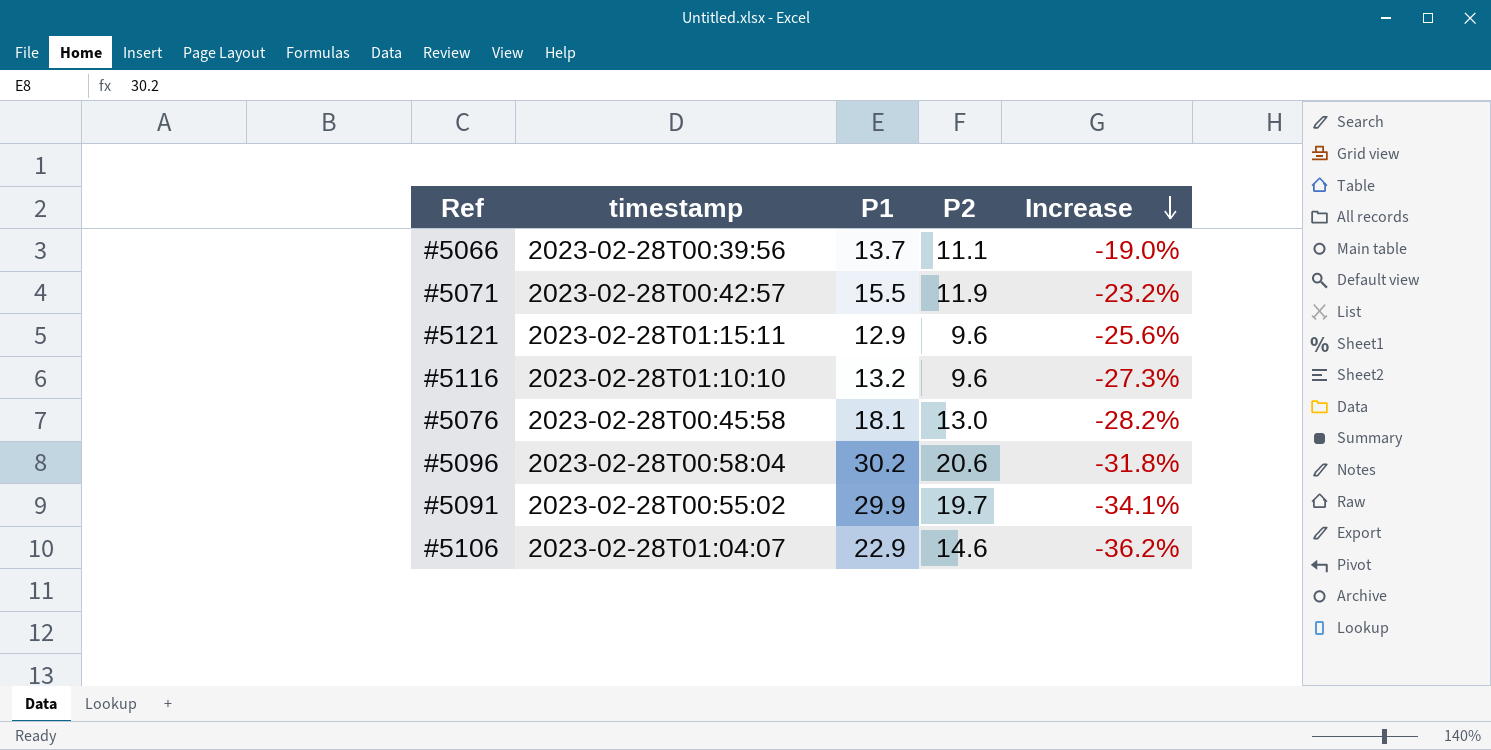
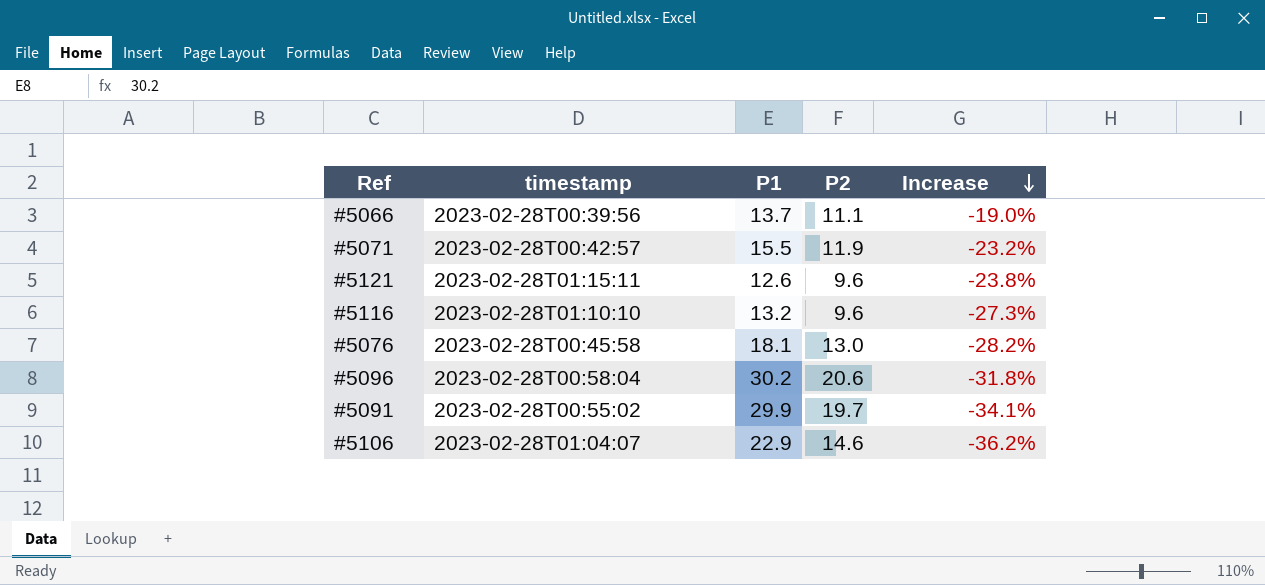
#5121 | P1: 12.9 -> 12.6
#5121 | Increase: -25.6% -> -23.8%

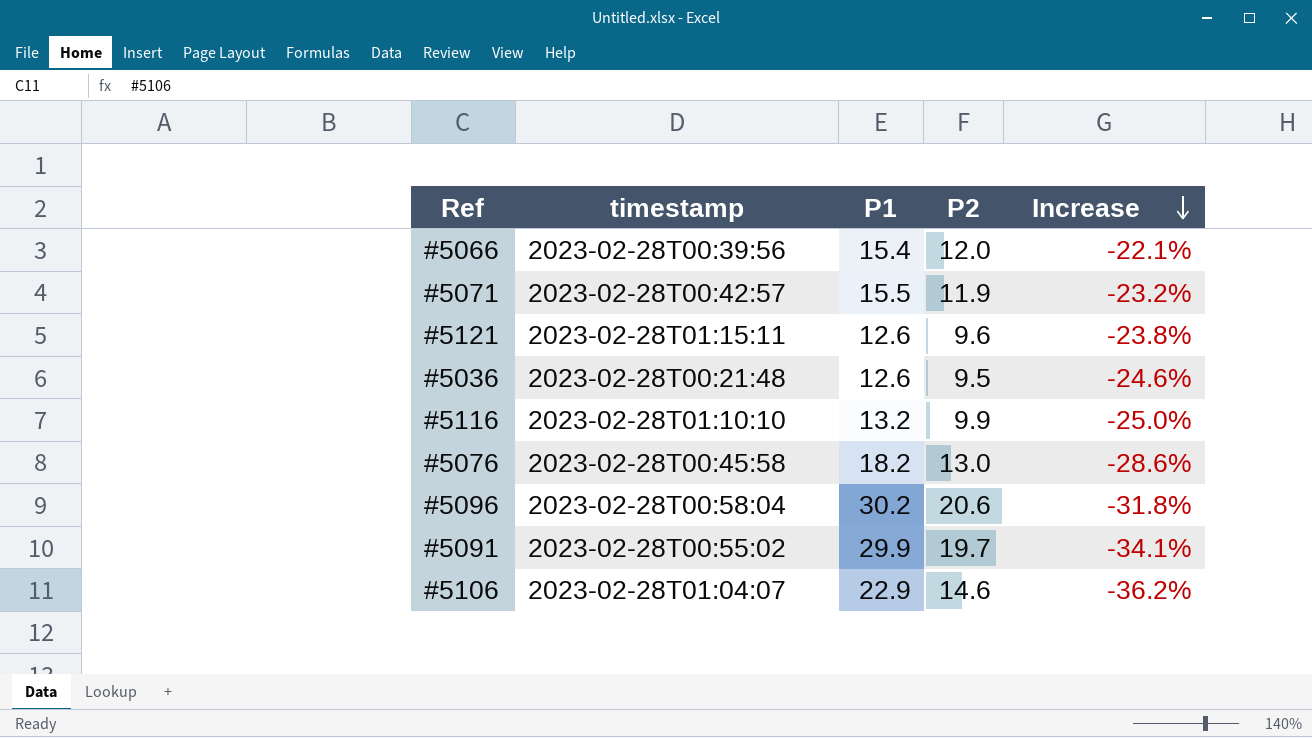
#5066 | P1: 13.7 -> 15.4
#5066 | P2: 11.1 -> 12.0
#5066 | Increase: -19.0% -> -22.1%
row #5036: none -> 2023-02-28T00:21:48 | 12.6 | 9.5 | -24.6%
#5116 | P2: 9.6 -> 9.9
#5116 | Increase: -27.3% -> -25.0%
#5076 | P1: 18.1 -> 18.2
#5076 | Increase: -28.2% -> -28.6%

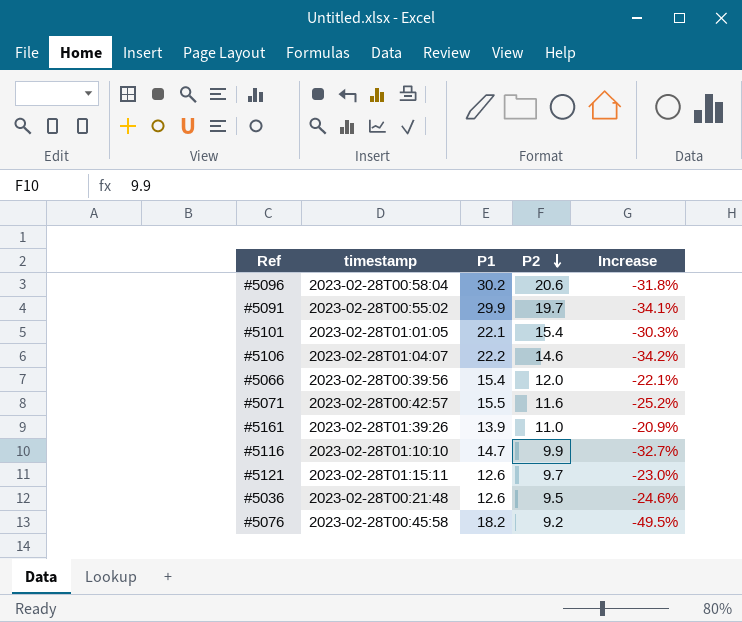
row order: Increase descending -> P2 descending
row #5101: none -> 2023-02-28T01:01:05 | 22.1 | 15.4 | -30.3%
#5106 | P1: 22.9 -> 22.2
#5106 | Increase: -36.2% -> -34.2%
#5071 | P2: 11.9 -> 11.6
#5071 | Increase: -23.2% -> -25.2%
row #5161: none -> 2023-02-28T01:39:26 | 13.9 | 11.0 | -20.9%
#5116 | P1: 13.2 -> 14.7
#5116 | Increase: -25.0% -> -32.7%
#5121 | P2: 9.6 -> 9.7
#5121 | Increase: -23.8% -> -23.0%
#5076 | P2: 13.0 -> 9.2
#5076 | Increase: -28.6% -> -49.5%

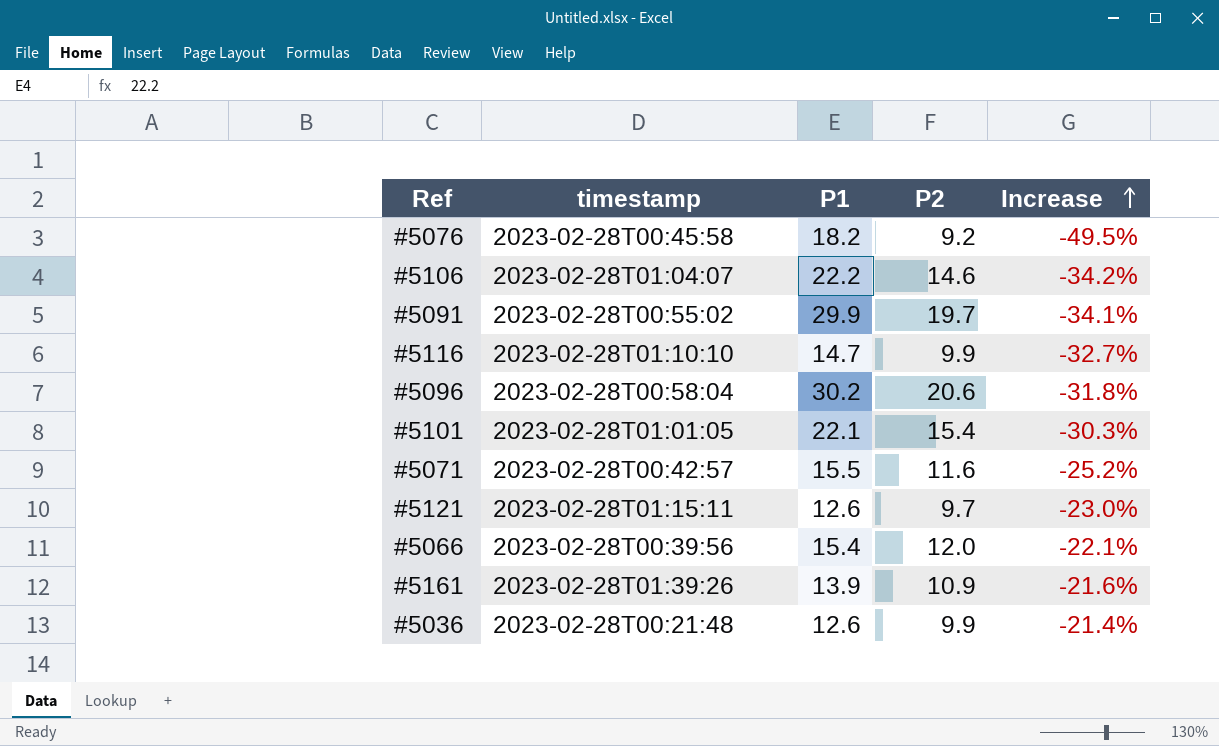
row order: P2 descending -> Increase ascending
#5161 | P2: 11.0 -> 10.9
#5161 | Increase: -20.9% -> -21.6%
#5036 | P2: 9.5 -> 9.9
#5036 | Increase: -24.6% -> -21.4%

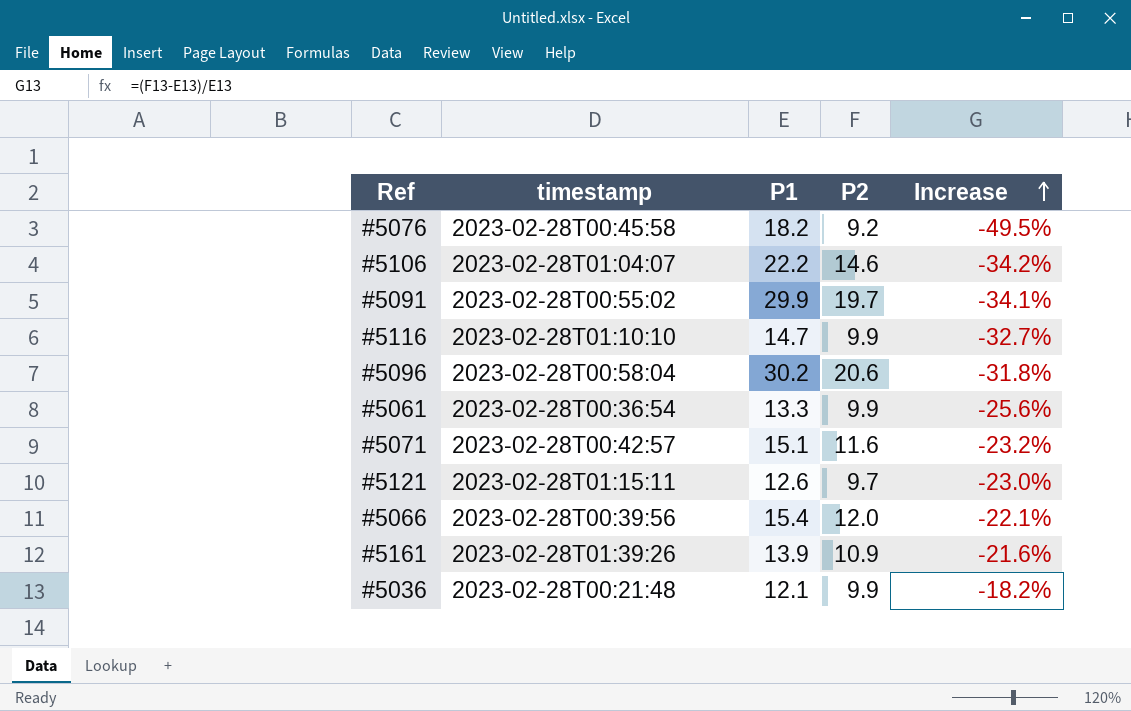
row #5101: 2023-02-28T01:01:05 | 22.1 | 15.4 | -30.3% -> none
row #5061: none -> 2023-02-28T00:36:54 | 13.3 | 9.9 | -25.6%
#5071 | P1: 15.5 -> 15.1
#5071 | Increase: -25.2% -> -23.2%
#5036 | P1: 12.6 -> 12.1
#5036 | Increase: -21.4% -> -18.2%

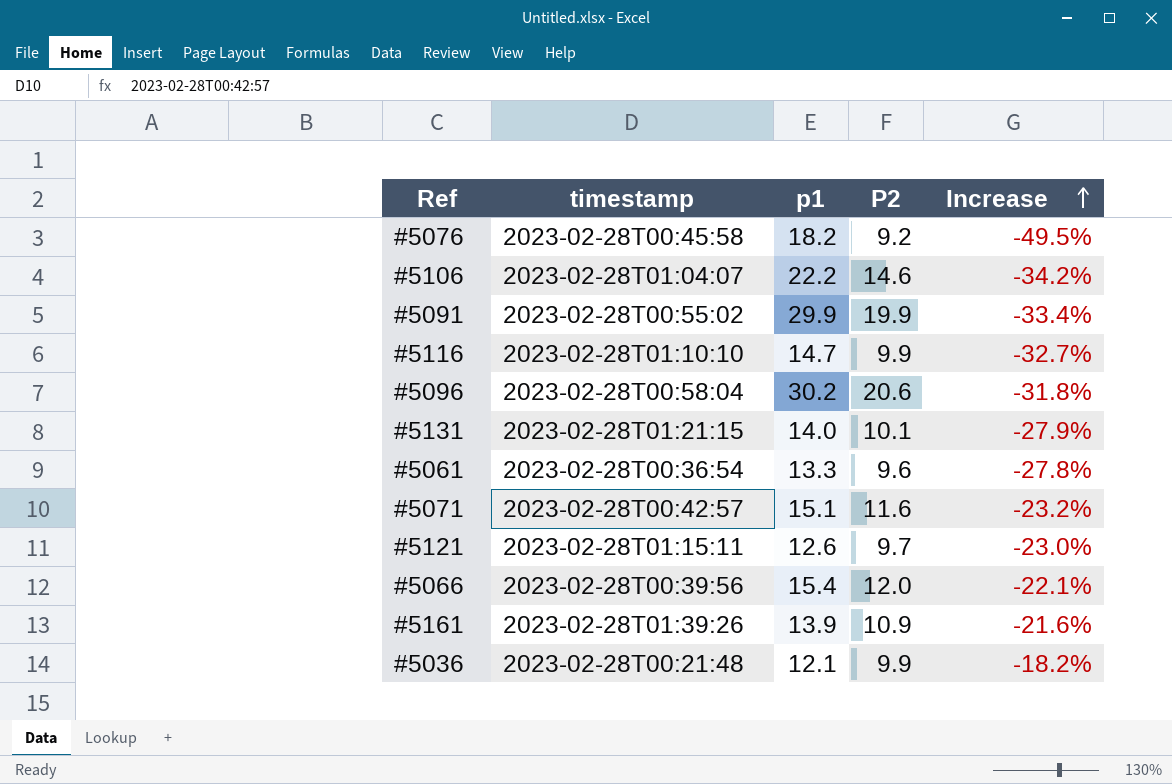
column name: P1 -> p1
#5091 | P2: 19.7 -> 19.9
#5091 | Increase: -34.1% -> -33.4%
row #5131: none -> 2023-02-28T01:21:15 | 14.0 | 10.1 | -27.9%
#5061 | P2: 9.9 -> 9.6
#5061 | Increase: -25.6% -> -27.8%

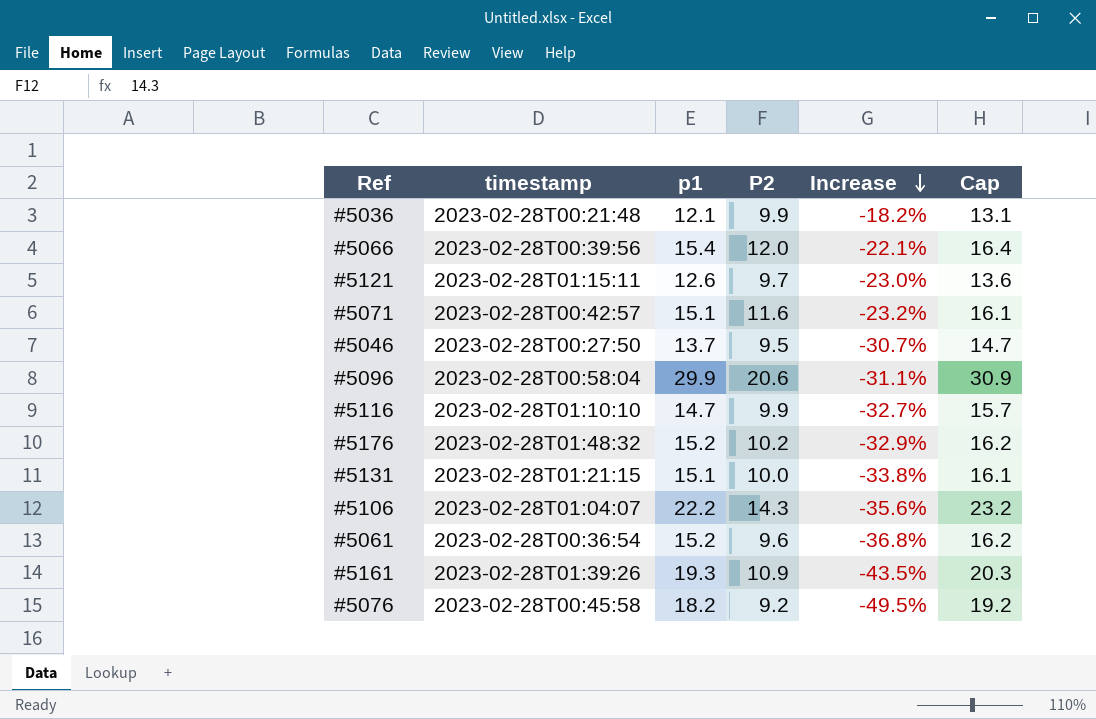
row order: Increase ascending -> Increase descending
column Cap | formula: none -> [p1] + 1
row #5091: 2023-02-28T00:55:02 | 29.9 | 19.9 | -33.4% -> none
row #5046: none -> 2023-02-28T00:27:50 | 13.7 | 9.5 | -30.7% | 14.7
#5096 | p1: 30.2 -> 29.9
#5096 | Increase: -31.8% -> -31.1%
row #5176: none -> 2023-02-28T01:48:32 | 15.2 | 10.2 | -32.9% | 16.2
#5131 | p1: 14.0 -> 15.1
#5131 | P2: 10.1 -> 10.0
#5131 | Increase: -27.9% -> -33.8%
#5106 | P2: 14.6 -> 14.3
#5106 | Increase: -34.2% -> -35.6%
#5061 | p1: 13.3 -> 15.2
#5061 | Increase: -27.8% -> -36.8%
#5161 | p1: 13.9 -> 19.3
#5161 | Increase: -21.6% -> -43.5%

